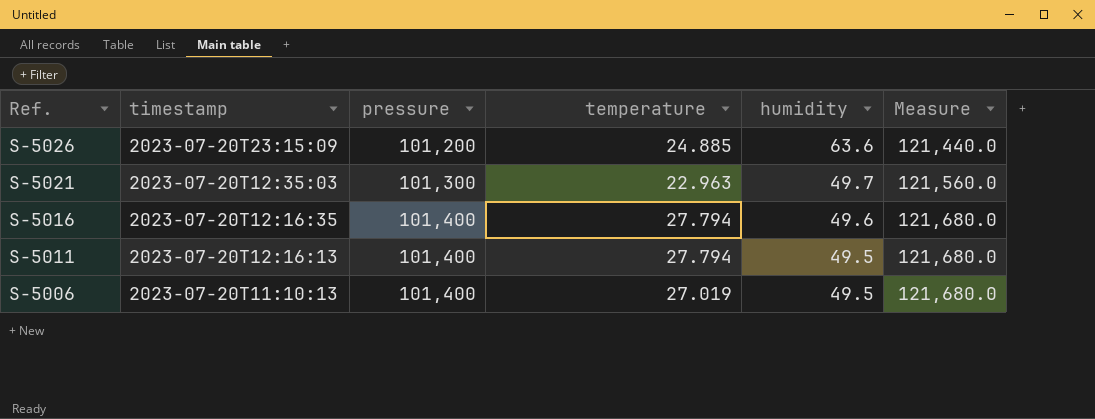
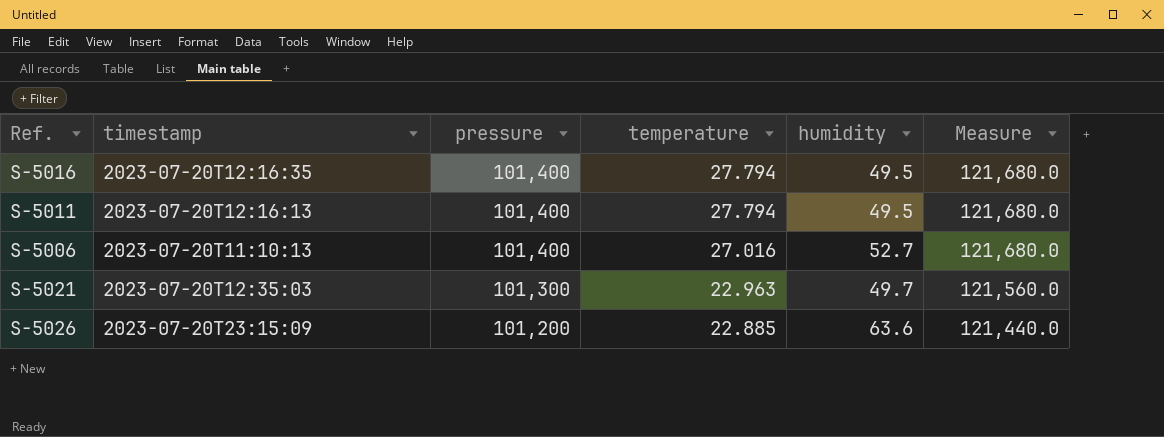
row order: Ref. descending -> pressure descending
S-5016 | humidity: 49.6 -> 49.5
S-5006 | temperature: 27.019 -> 27.016
S-5006 | humidity: 49.5 -> 52.7
S-5026 | temperature: 24.885 -> 22.885

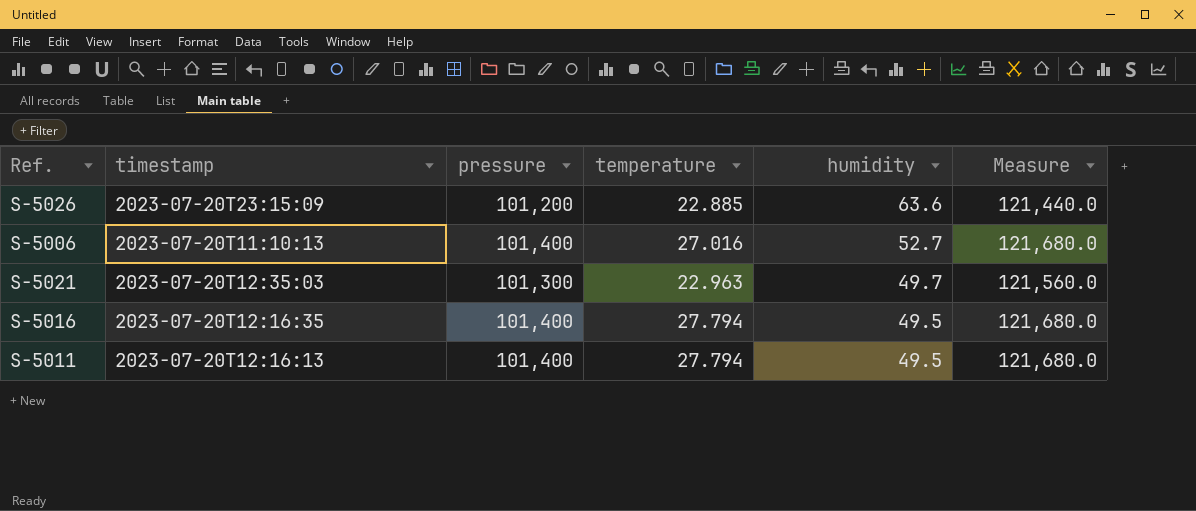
row order: pressure descending -> humidity descending

